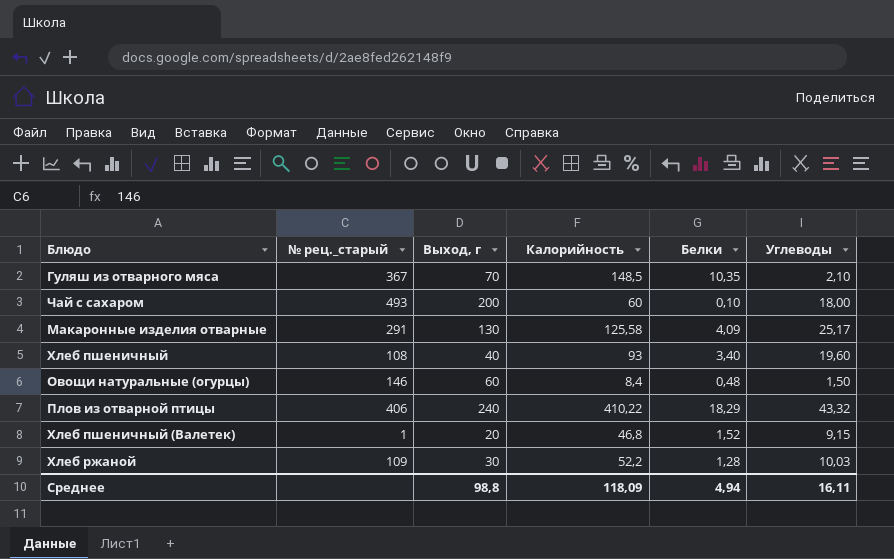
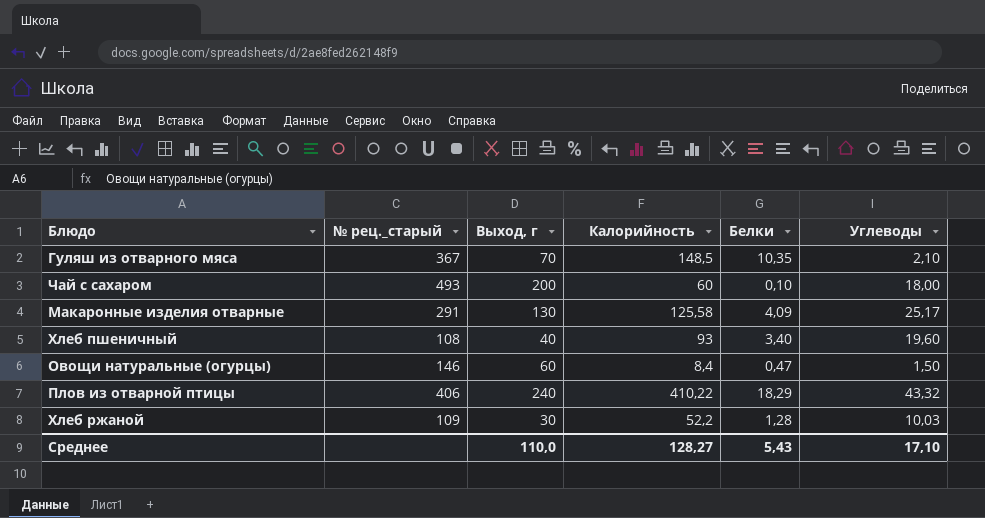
row Хлеб пшеничный (Валетек): 1 | 20 | 46,8 | 1,52 | 9,15 -> none
Овощи натуральные (огурцы) | Белки: 0,48 -> 0,47
Среднее | Выход, г: 98,8 -> 110,0
Среднее | Калорийность: 118,09 -> 128,27
Среднее | Белки: 4,94 -> 5,43
Среднее | Углеводы: 16,11 -> 17,10

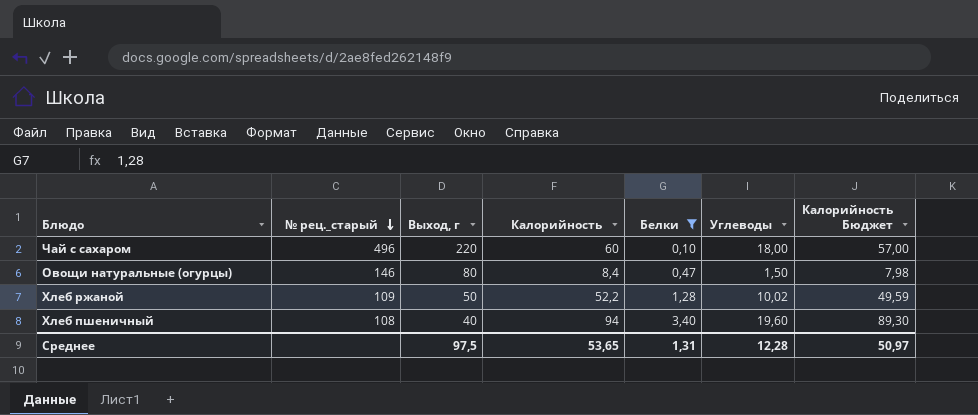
filter: none -> Белки <= 3,40
row order: none -> № рец._старый descending
column Калорийность Бюджет | formula: none -> [Калорийность] * 0,95
Чай с сахаром | № рец._старый: 493 -> 496
Чай с сахаром | Выход, г: 200 -> 220
Овощи натуральные (огурцы) | Выход, г: 60 -> 80
Хлеб ржаной | Выход, г: 30 -> 50
Хлеб ржаной | Углеводы: 10,03 -> 10,02
Хлеб пшеничный | Калорийность: 93 -> 94
Среднее | Выход, г: 110,0 -> 97,5
Среднее | Калорийность: 128,27 -> 53,65
Среднее | Белки: 5,43 -> 1,31
Среднее | Углеводы: 17,10 -> 12,28

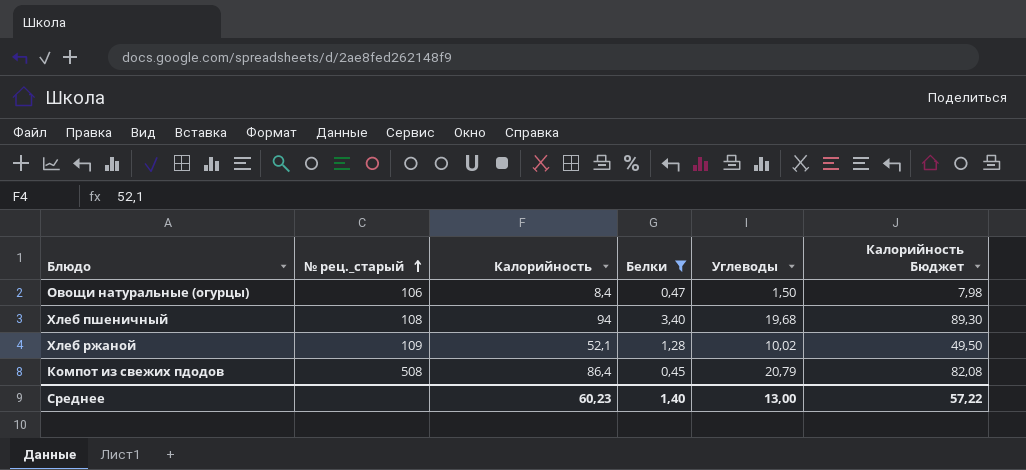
row order: № рец._старый descending -> № рец._старый ascending
column Выход, г | position: 3 -> none
row Чай с сахаром: 496 | 220 | 60 | 0,10 | 18,00 | 57,00 -> none
Овощи натуральные (огурцы) | № рец._старый: 146 -> 106
Хлеб пшеничный | Углеводы: 19,60 -> 19,68
Хлеб ржаной | Калорийность: 52,2 -> 52,1
Хлеб ржаной | Калорийность Бюджет: 49,59 -> 49,50
row Компот из свежих пдодов: none -> 508 | 86,4 | 0,45 | 20,79 | 82,08
Среднее | Калорийность: 53,65 -> 60,23
Среднее | Белки: 1,31 -> 1,40
Среднее | Углеводы: 12,28 -> 13,00
Среднее | Калорийность Бюджет: 50,97 -> 57,22

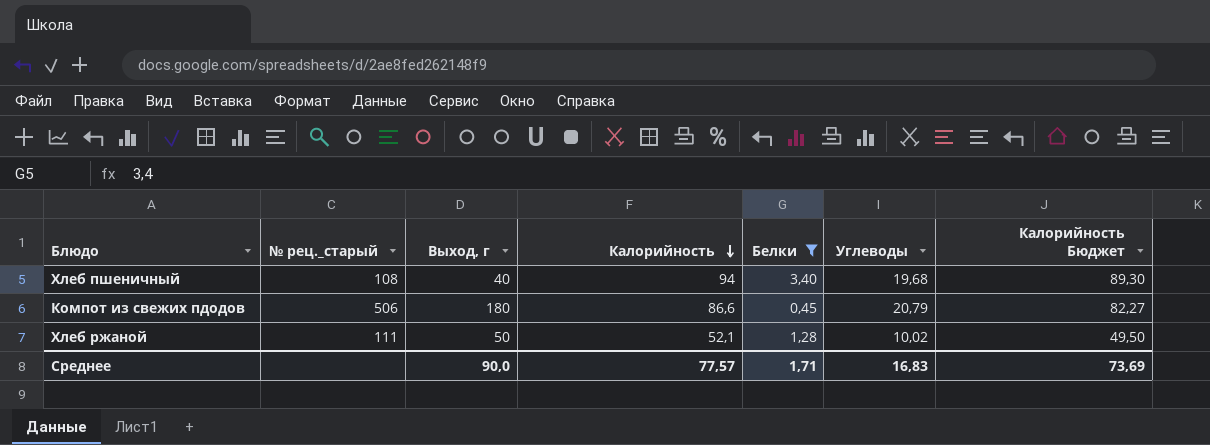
row order: № рец._старый ascending -> Калорийность descending
column Выход, г | position: none -> 3
row Овощи натуральные (огурцы): 106 | 8,4 | 0,47 | 1,50 | 7,98 -> none
Компот из свежих пдодов | № рец._старый: 508 -> 506
Компот из свежих пдодов | Калорийность: 86,4 -> 86,6
Компот из свежих пдодов | Калорийность Бюджет: 82,08 -> 82,27
Хлеб ржаной | № рец._старый: 109 -> 111
Среднее | Калорийность: 60,23 -> 77,57
Среднее | Белки: 1,40 -> 1,71
Среднее | Углеводы: 13,00 -> 16,83
Среднее | Калорийность Бюджет: 57,22 -> 73,69

